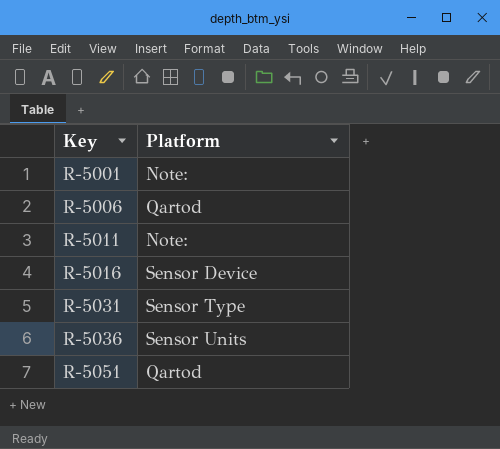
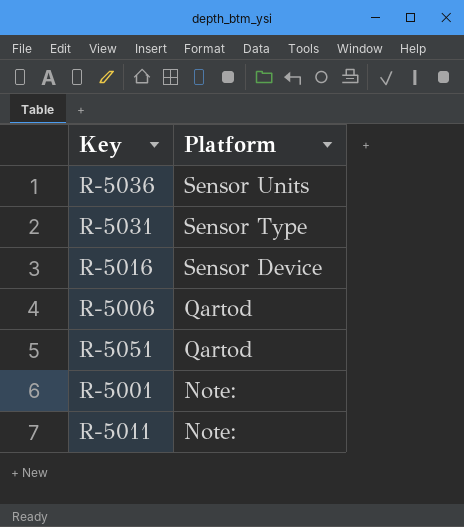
row order: Key ascending -> Platform descending

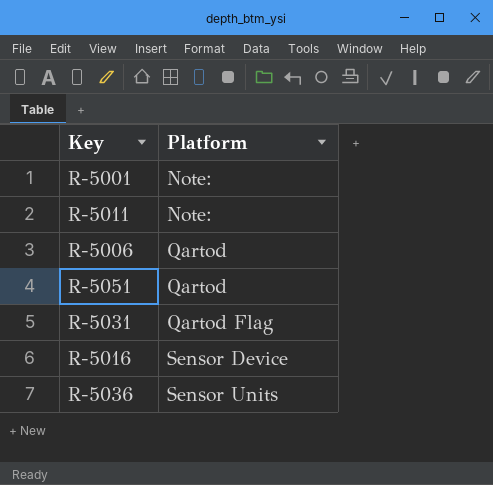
row order: Platform descending -> Platform ascending
R-5031 | Platform: Sensor Type -> Qartod Flag

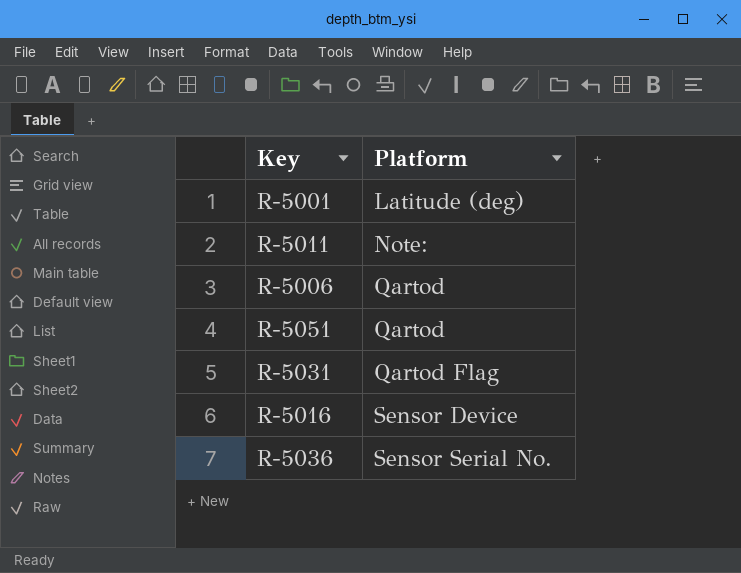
R-5001 | Platform: Note: -> Latitude (deg)
R-5036 | Platform: Sensor Units -> Sensor Serial No.

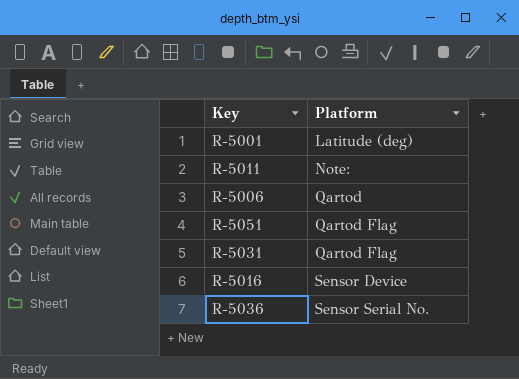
R-5051 | Platform: Qartod -> Qartod Flag

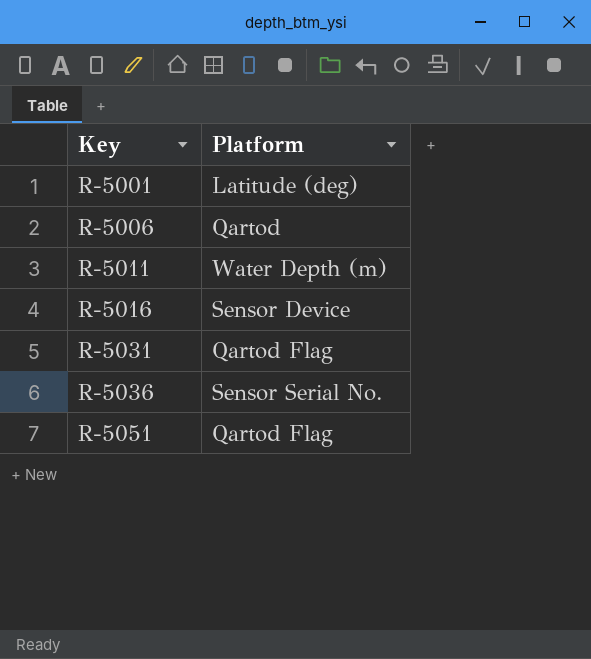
row order: Platform ascending -> Key ascending
R-5011 | Platform: Note: -> Water Depth (m)

